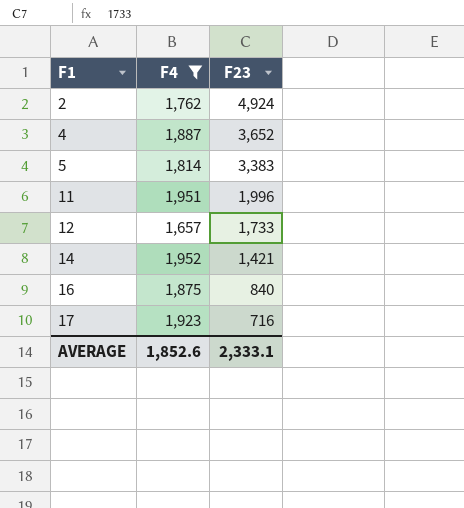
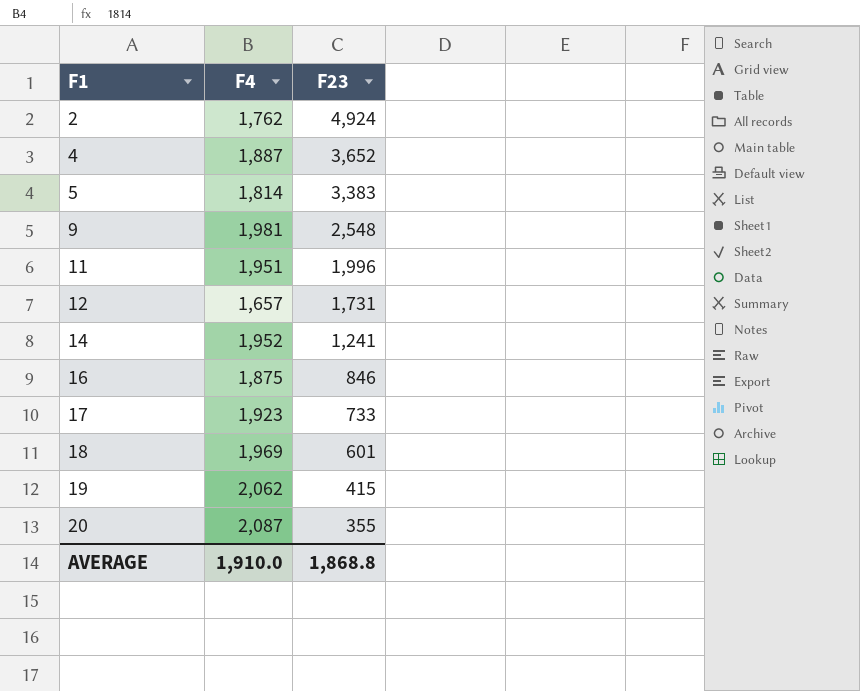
filter: F4 <= 1,952 -> none
12 | F23: 1,733 -> 1,731
14 | F23: 1,421 -> 1,241
16 | F23: 840 -> 846
17 | F23: 716 -> 733
AVERAGE | F4: 1,852.6 -> 1,910.0
AVERAGE | F23: 2,333.1 -> 1,868.8

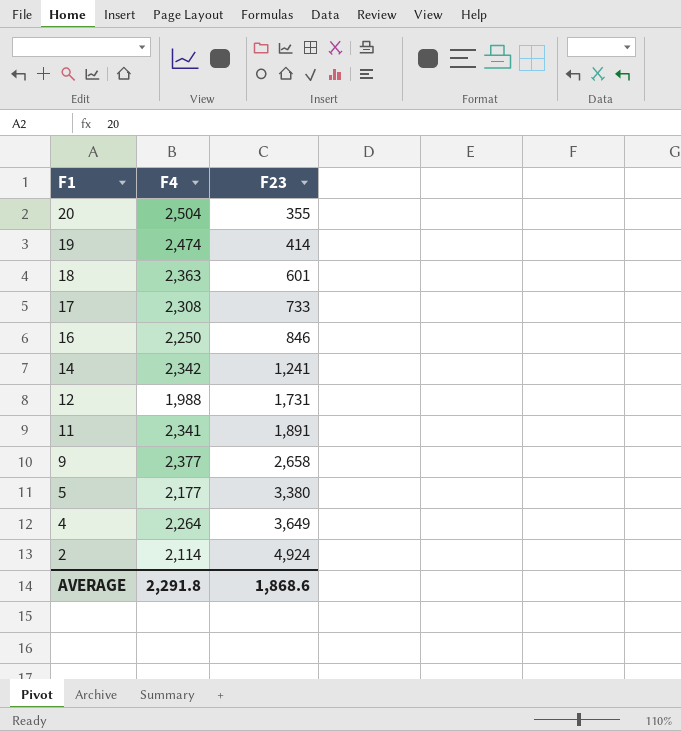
row order: F1 ascending -> F1 descending
20 | F4: 2,087 -> 2,504
19 | F4: 2,062 -> 2,474
19 | F23: 415 -> 414
18 | F4: 1,969 -> 2,363
17 | F4: 1,923 -> 2,308
16 | F4: 1,875 -> 2,250
14 | F4: 1,952 -> 2,342
12 | F4: 1,657 -> 1,988
11 | F4: 1,951 -> 2,341
11 | F23: 1,996 -> 1,891
9 | F4: 1,981 -> 2,377
9 | F23: 2,548 -> 2,658
5 | F4: 1,814 -> 2,177
5 | F23: 3,383 -> 3,380
4 | F4: 1,887 -> 2,264
4 | F23: 3,652 -> 3,649
2 | F4: 1,762 -> 2,114
AVERAGE | F4: 1,910.0 -> 2,291.8
AVERAGE | F23: 1,868.8 -> 1,868.6

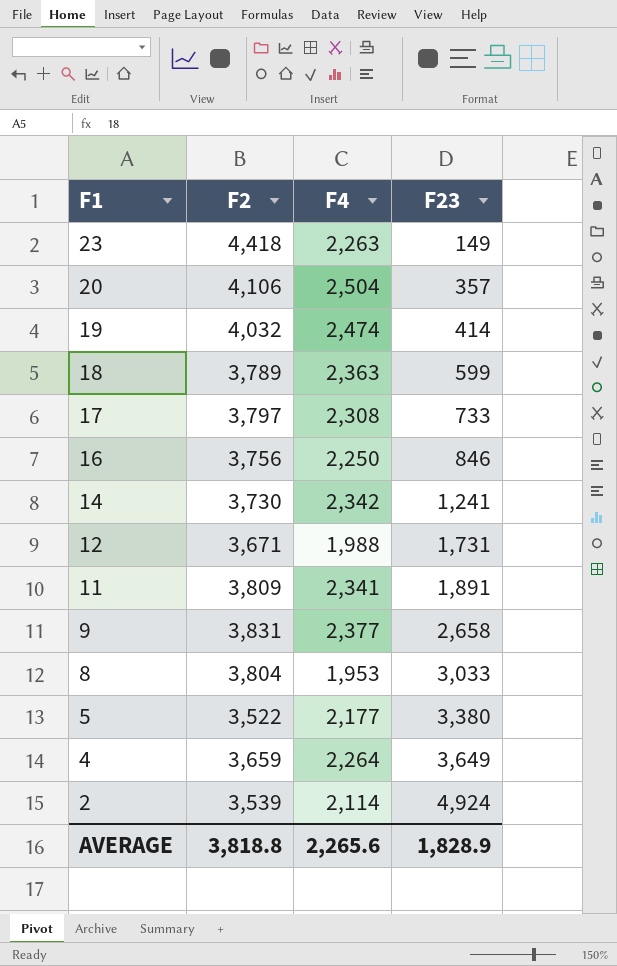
column F2 | position: none -> 2
row 23: none -> 4,418 | 2,263 | 149
20 | F23: 355 -> 357
18 | F23: 601 -> 599
row 8: none -> 3,804 | 1,953 | 3,033
AVERAGE | F4: 2,291.8 -> 2,265.6
AVERAGE | F23: 1,868.6 -> 1,828.9

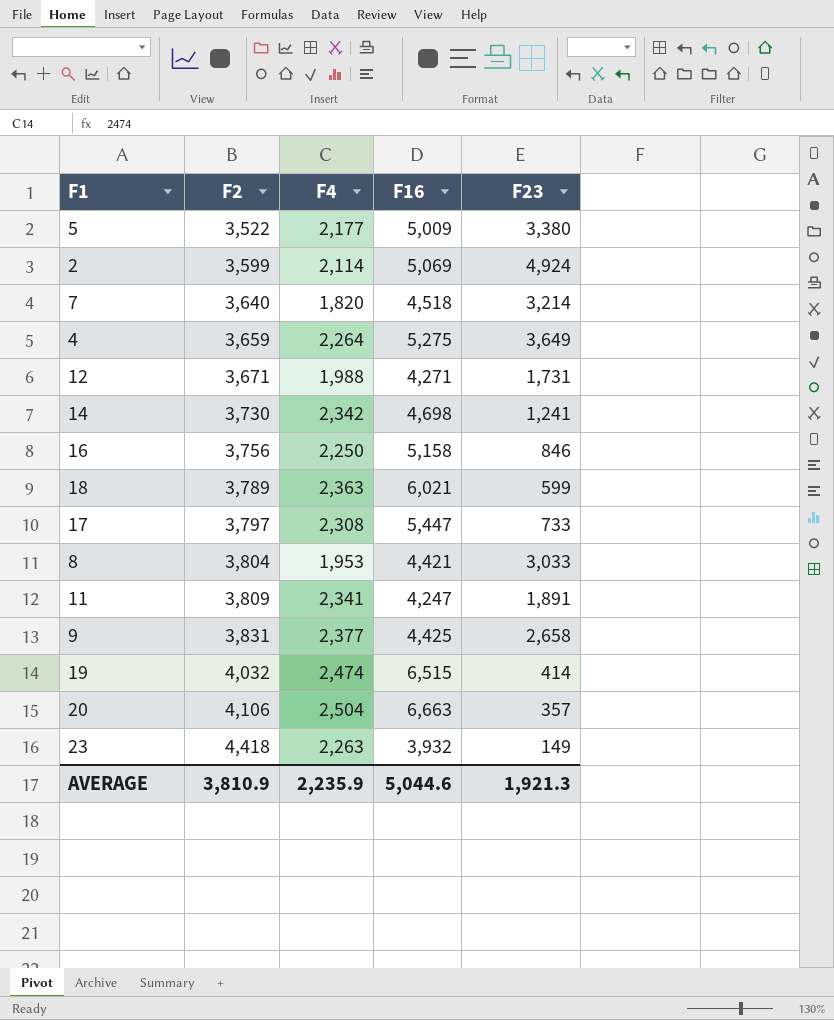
row order: F1 descending -> F2 ascending
column F16 | position: none -> 4
2 | F2: 3,539 -> 3,599
row 7: none -> 3,640 | 1,820 | 4,518 | 3,214
AVERAGE | F2: 3,818.8 -> 3,810.9
AVERAGE | F4: 2,265.6 -> 2,235.9
AVERAGE | F23: 1,828.9 -> 1,921.3

